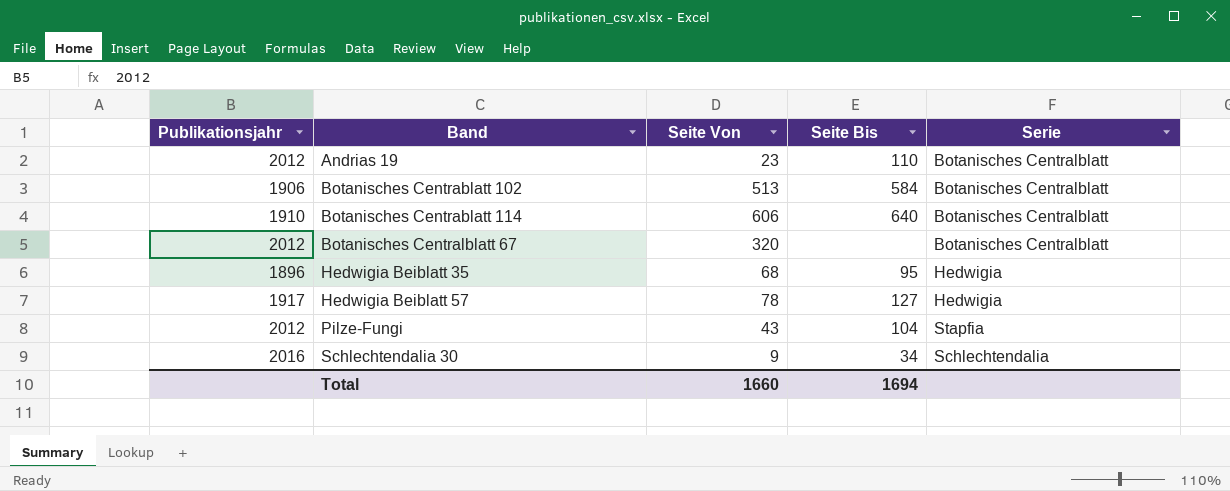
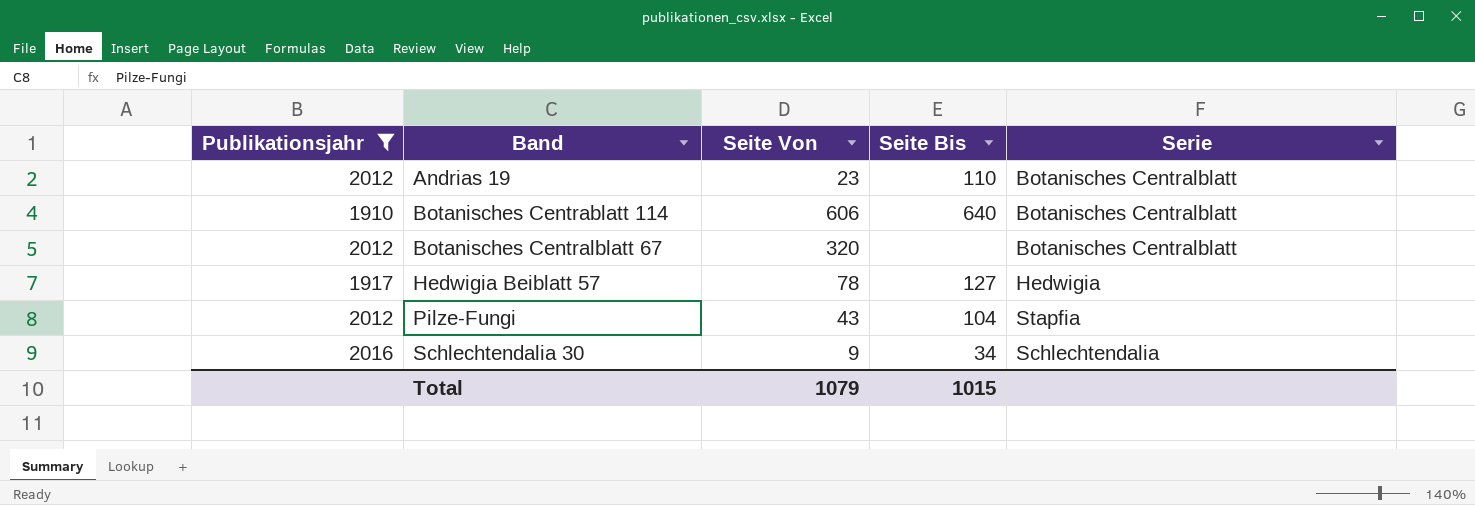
filter: none -> Publikationsjahr >= 1910
Total | Seite Von: 1660 -> 1079
Total | Seite Bis: 1694 -> 1015

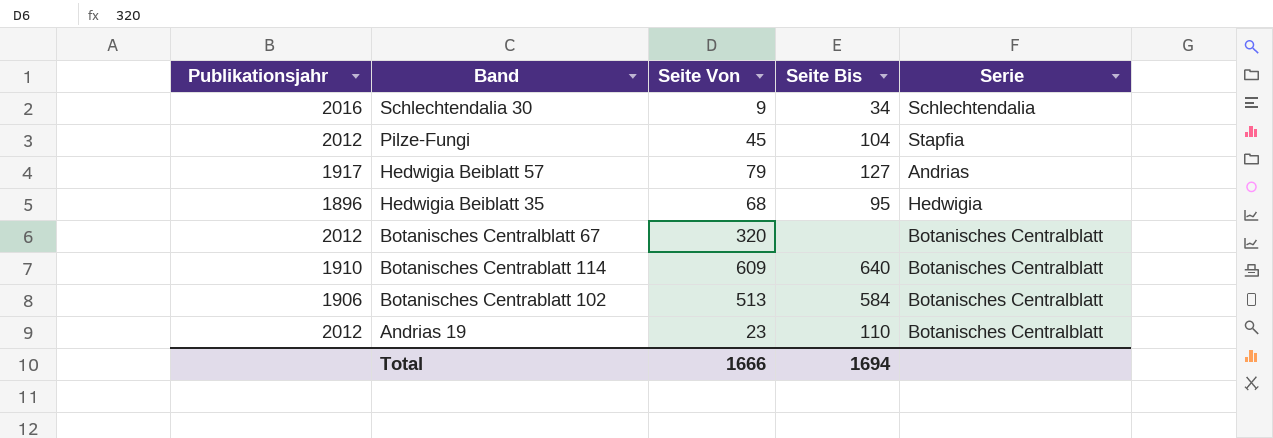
filter: Publikationsjahr >= 1910 -> none
row order: Band ascending -> Band descending
Pilze-Fungi | Seite Von: 43 -> 45
Hedwigia Beiblatt 57 | Seite Von: 78 -> 79
Hedwigia Beiblatt 57 | Serie: Hedwigia -> Andrias
Botanisches Centrablatt 114 | Seite Von: 606 -> 609
Total | Seite Von: 1079 -> 1666
Total | Seite Bis: 1015 -> 1694

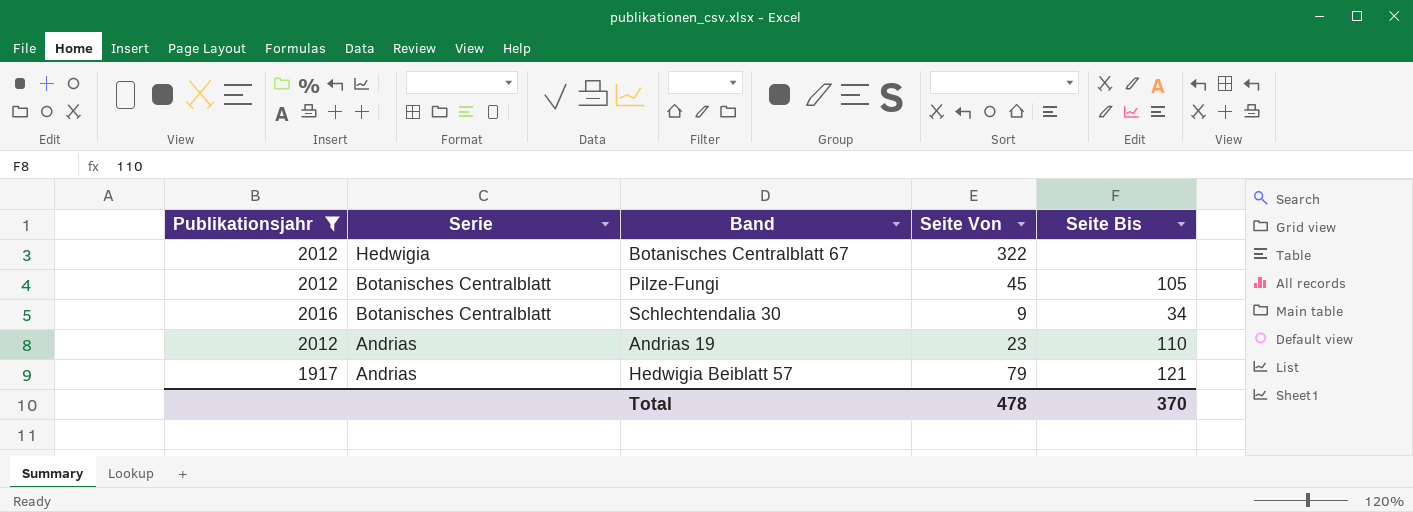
filter: none -> Publikationsjahr >= 1917
row order: Band descending -> Serie descending
column Serie | position: 5 -> 2
Botanisches Centralblatt 67 | Serie: Botanisches Centralblatt -> Hedwigia
Botanisches Centralblatt 67 | Seite Von: 320 -> 322
Pilze-Fungi | Serie: Stapfia -> Botanisches Centralblatt
Pilze-Fungi | Seite Bis: 104 -> 105
Schlechtendalia 30 | Serie: Schlechtendalia -> Botanisches Centralblatt
Andrias 19 | Serie: Botanisches Centralblatt -> Andrias
Hedwigia Beiblatt 57 | Seite Bis: 127 -> 121
Total | Seite Von: 1666 -> 478
Total | Seite Bis: 1694 -> 370

